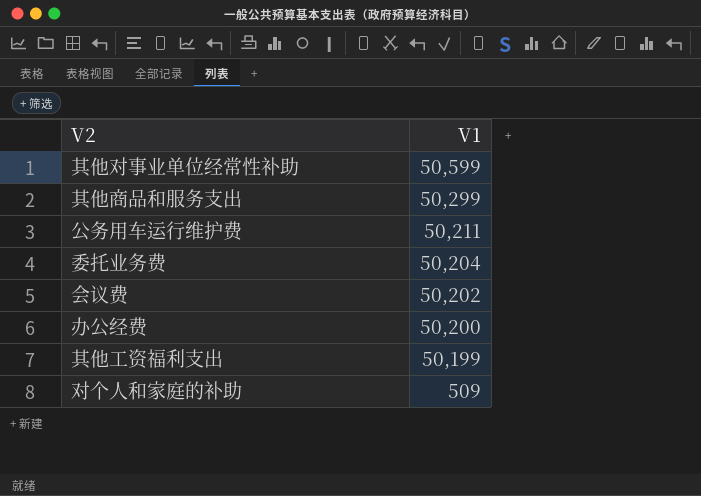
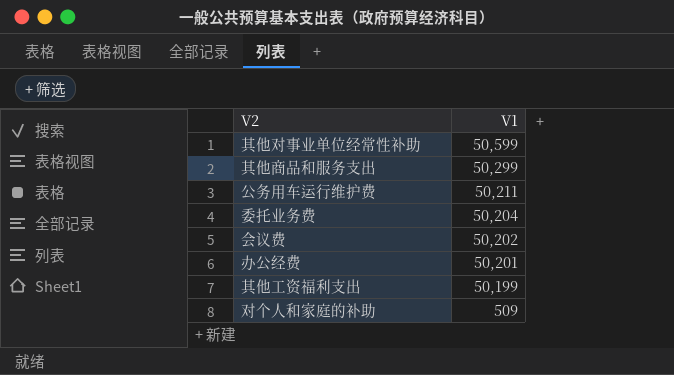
办公经费 | V1: 50,200 -> 50,201

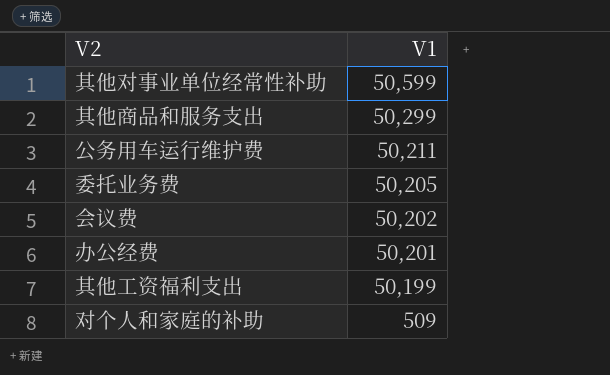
委托业务费 | V1: 50,204 -> 50,205

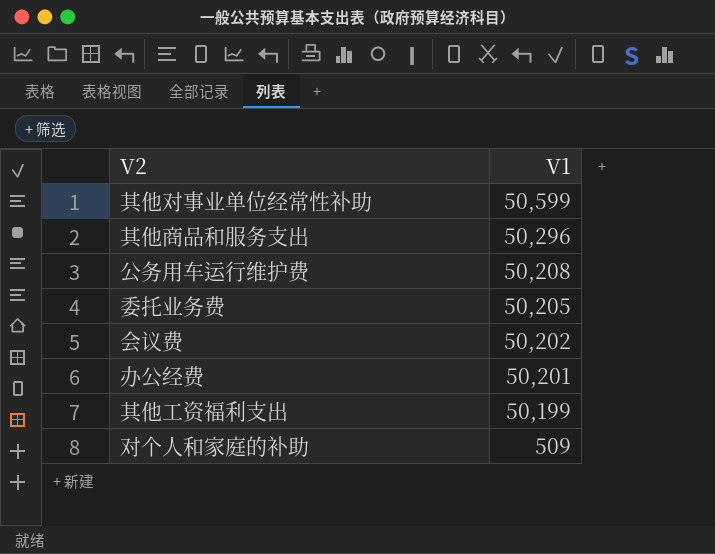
其他商品和服务支出 | V1: 50,299 -> 50,296
公务用车运行维护费 | V1: 50,211 -> 50,208

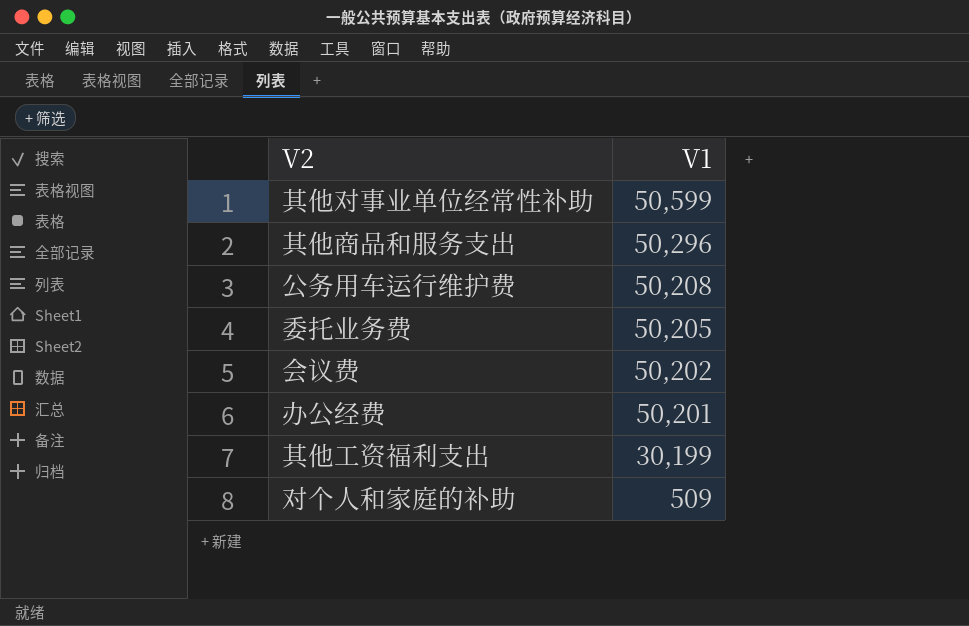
其他工资福利支出 | V1: 50,199 -> 30,199

